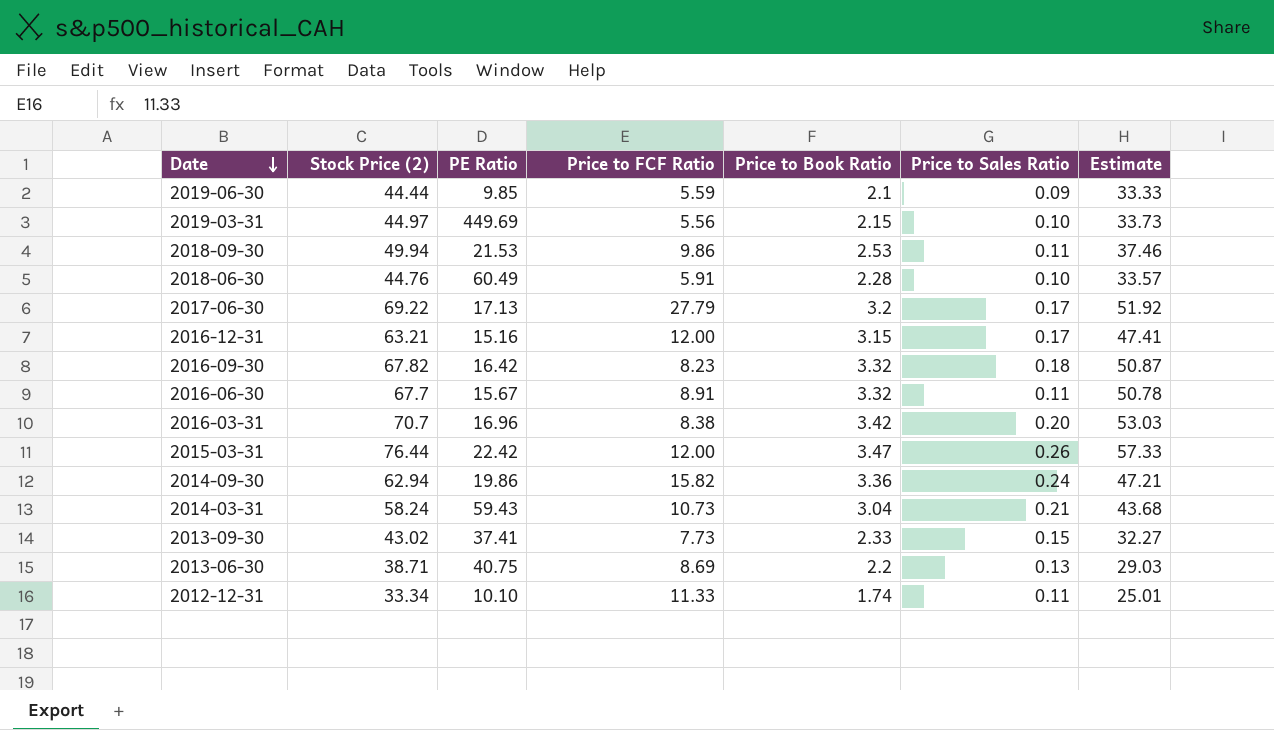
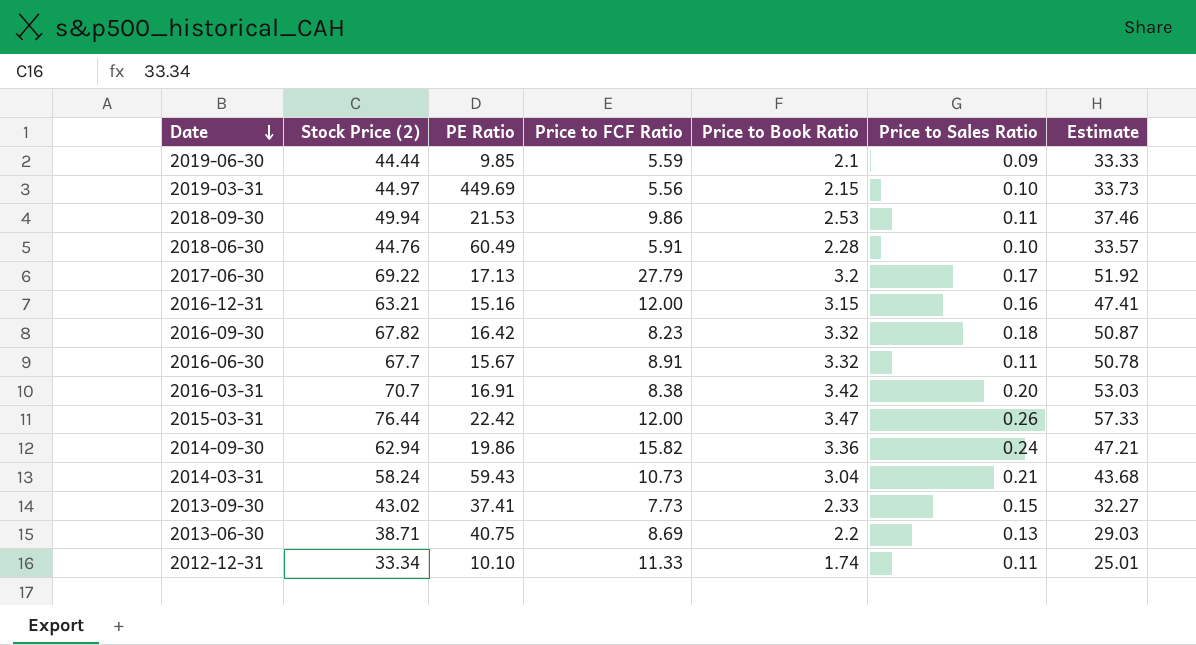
2016-12-31 | Price to Sales Ratio: 0.17 -> 0.16
2016-03-31 | PE Ratio: 16.96 -> 16.91

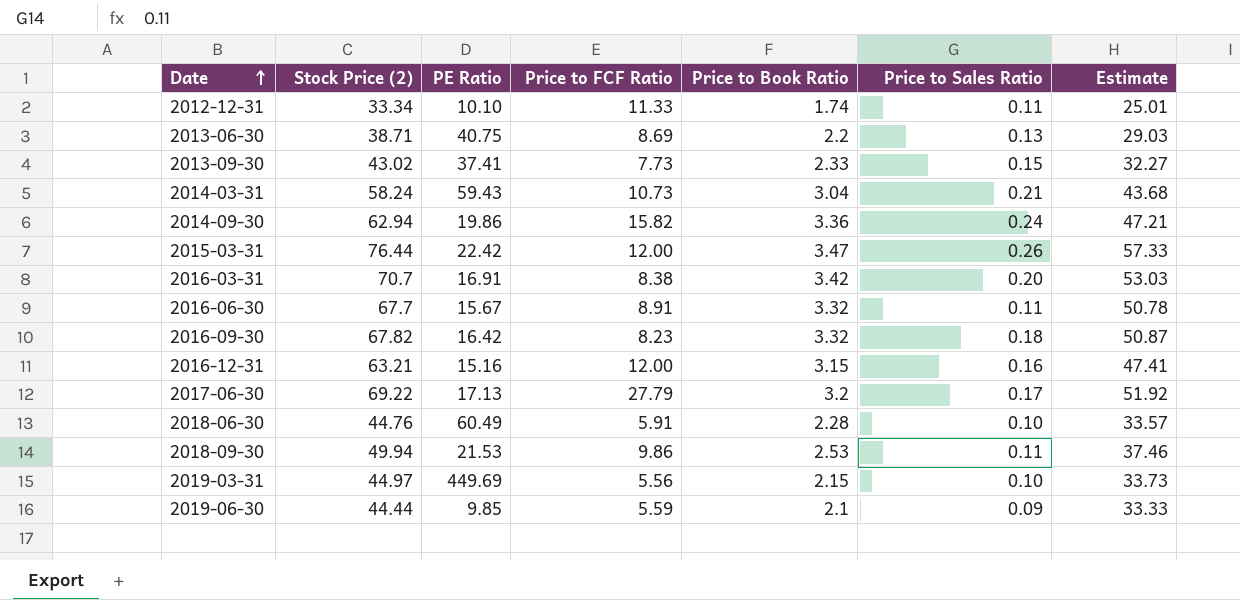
row order: Date descending -> Date ascending

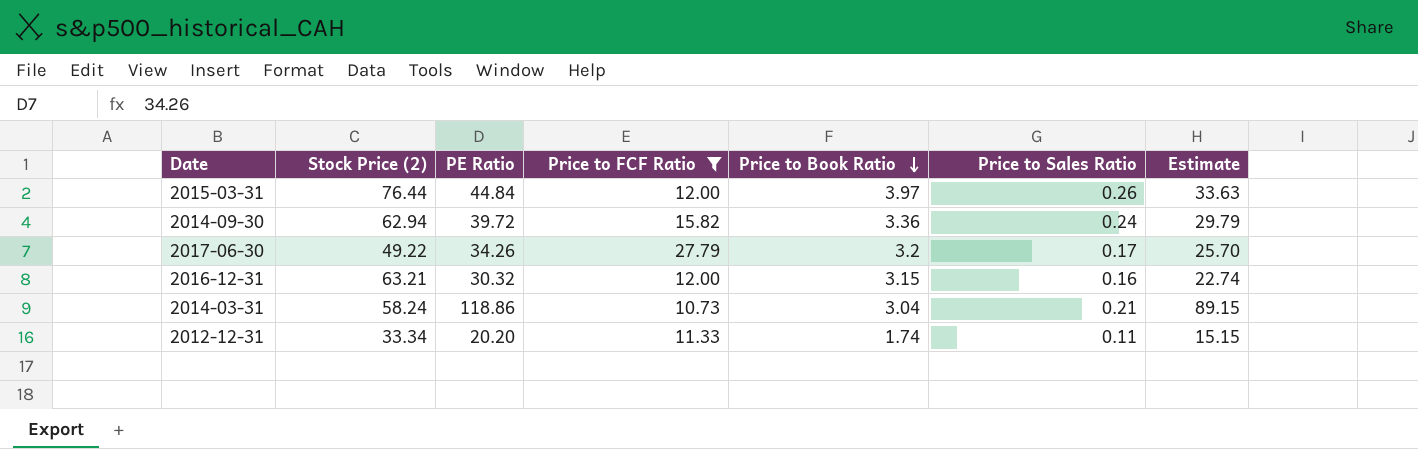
filter: none -> Price to FCF Ratio >= 10.73
row order: Date ascending -> Price to Book Ratio descending
column Estimate | formula: [Stock Price (2)] * 0.75 -> [PE Ratio] * 0.75
2015-03-31 | PE Ratio: 22.42 -> 44.84
2015-03-31 | Price to Book Ratio: 3.47 -> 3.97
2014-09-30 | PE Ratio: 19.86 -> 39.72
2017-06-30 | Stock Price (2): 69.22 -> 49.22
2017-06-30 | PE Ratio: 17.13 -> 34.26
2016-12-31 | PE Ratio: 15.16 -> 30.32
2014-03-31 | PE Ratio: 59.43 -> 118.86
2012-12-31 | PE Ratio: 10.10 -> 20.20

